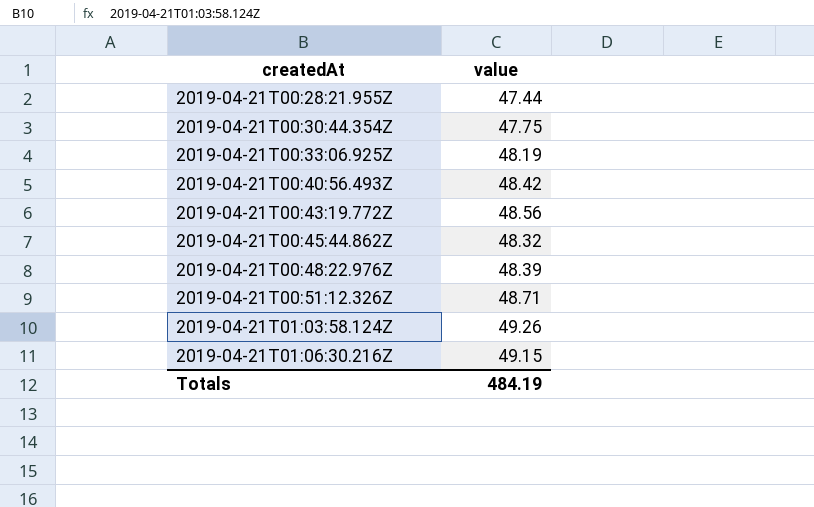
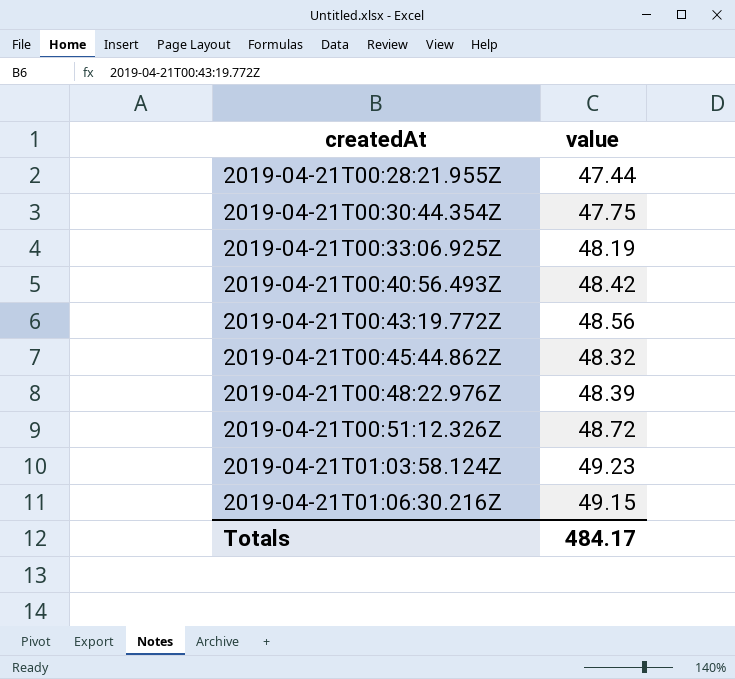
2019-04-21T00:51:12.326Z | value: 48.71 -> 48.72
2019-04-21T01:03:58.124Z | value: 49.26 -> 49.23
Totals | value: 484.19 -> 484.17

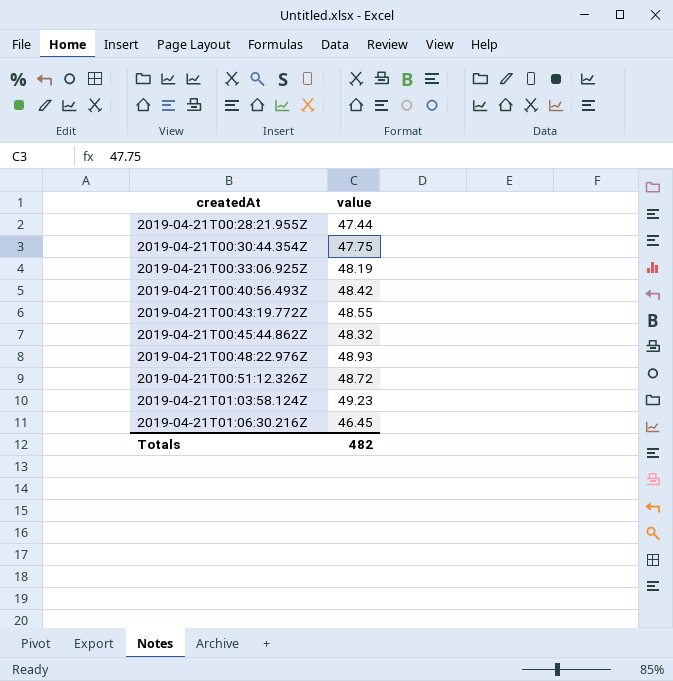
2019-04-21T00:43:19.772Z | value: 48.56 -> 48.55
2019-04-21T00:48:22.976Z | value: 48.39 -> 48.93
2019-04-21T01:06:30.216Z | value: 49.15 -> 46.45
Totals | value: 484.17 -> 482

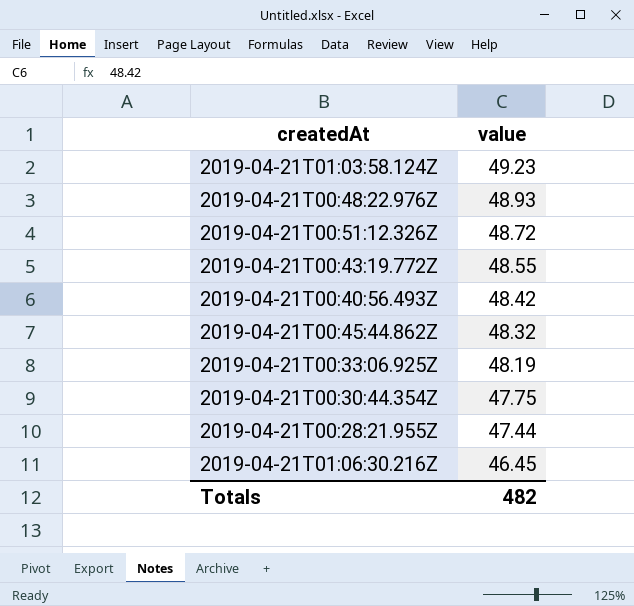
row order: createdAt ascending -> value descending

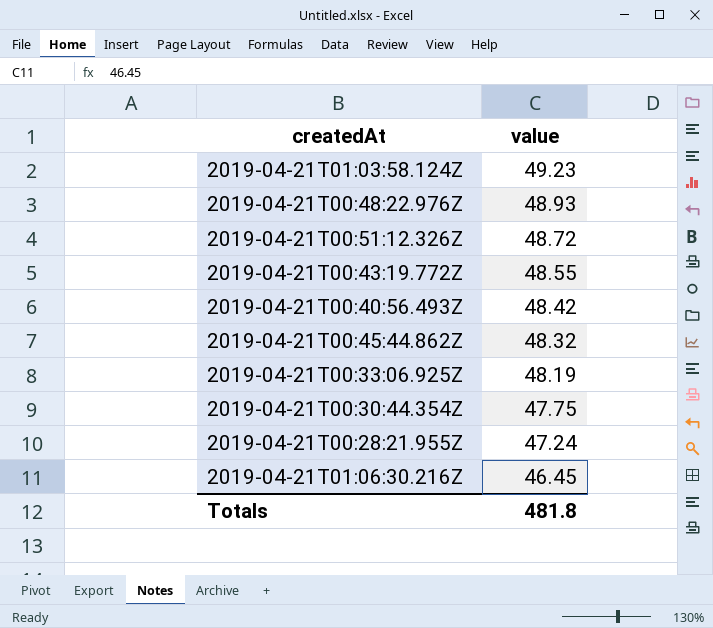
2019-04-21T00:28:21.955Z | value: 47.44 -> 47.24
Totals | value: 482 -> 481.8

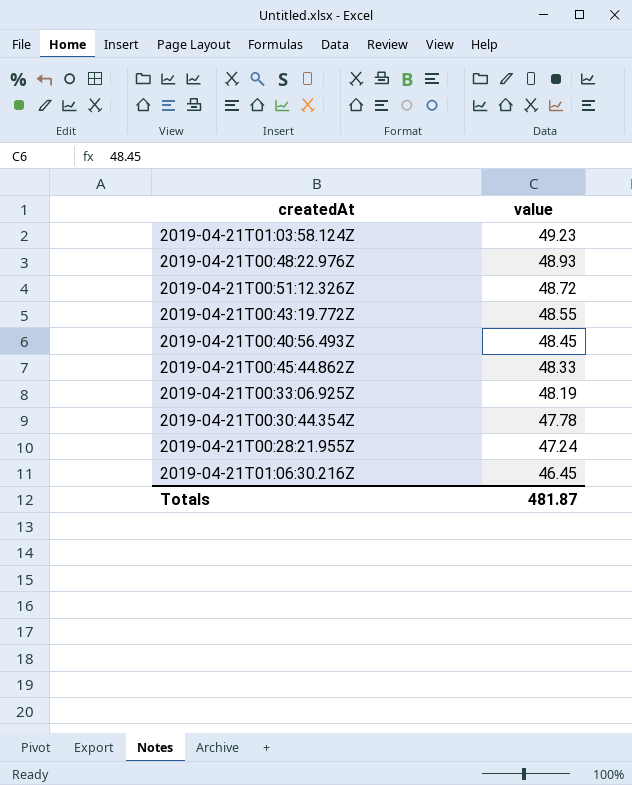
2019-04-21T00:40:56.493Z | value: 48.42 -> 48.45
2019-04-21T00:45:44.862Z | value: 48.32 -> 48.33
2019-04-21T00:30:44.354Z | value: 47.75 -> 47.78
Totals | value: 481.8 -> 481.87

